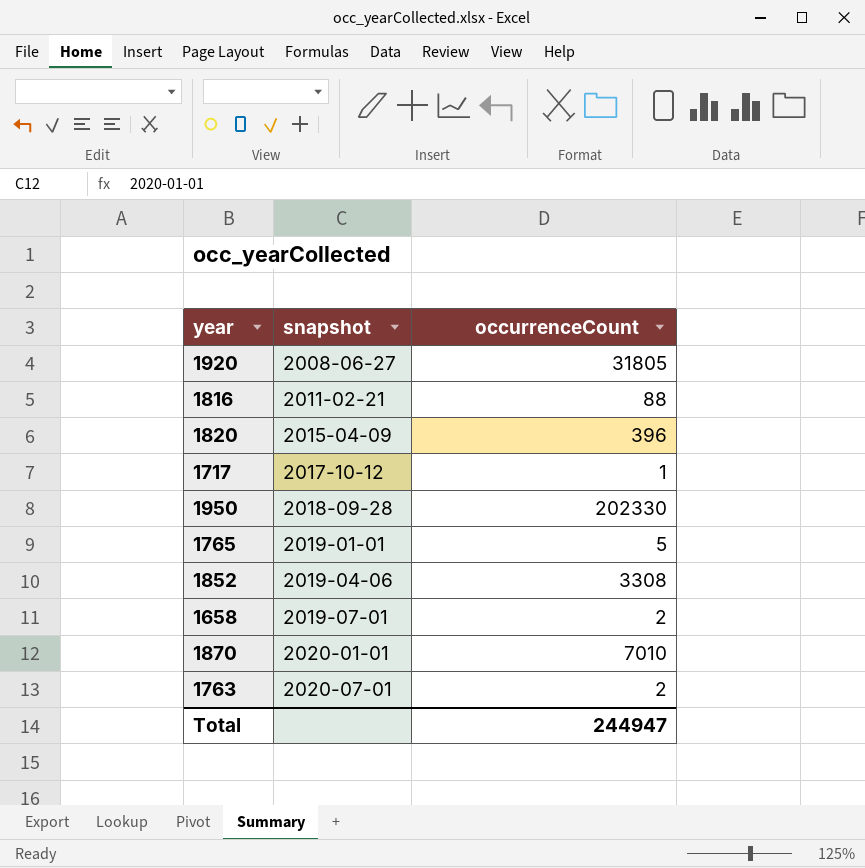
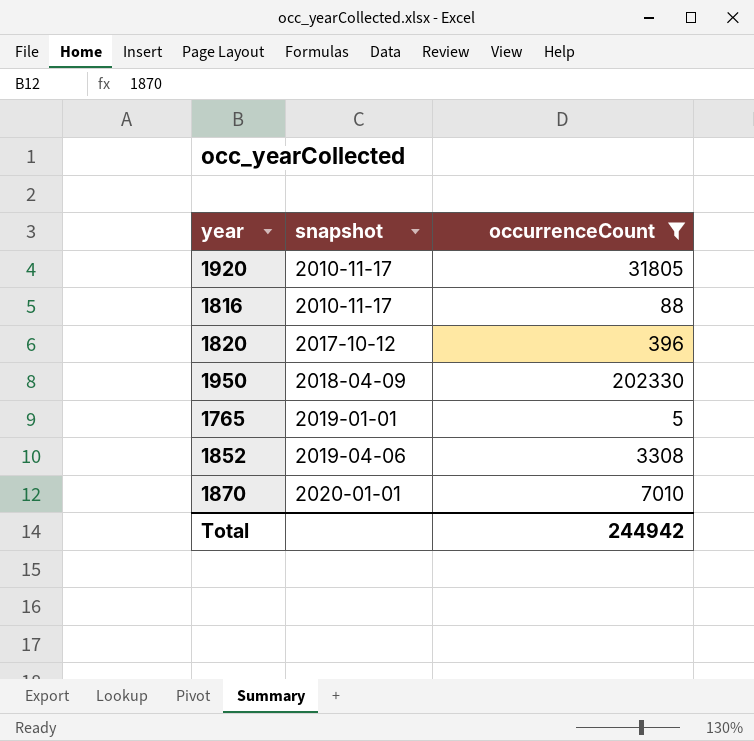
filter: none -> occurrenceCount >= 5
1920 | snapshot: 2008-06-27 -> 2010-11-17
1816 | snapshot: 2011-02-21 -> 2010-11-17
1820 | snapshot: 2015-04-09 -> 2017-10-12
1950 | snapshot: 2018-09-28 -> 2018-04-09
Total | occurrenceCount: 244947 -> 244942

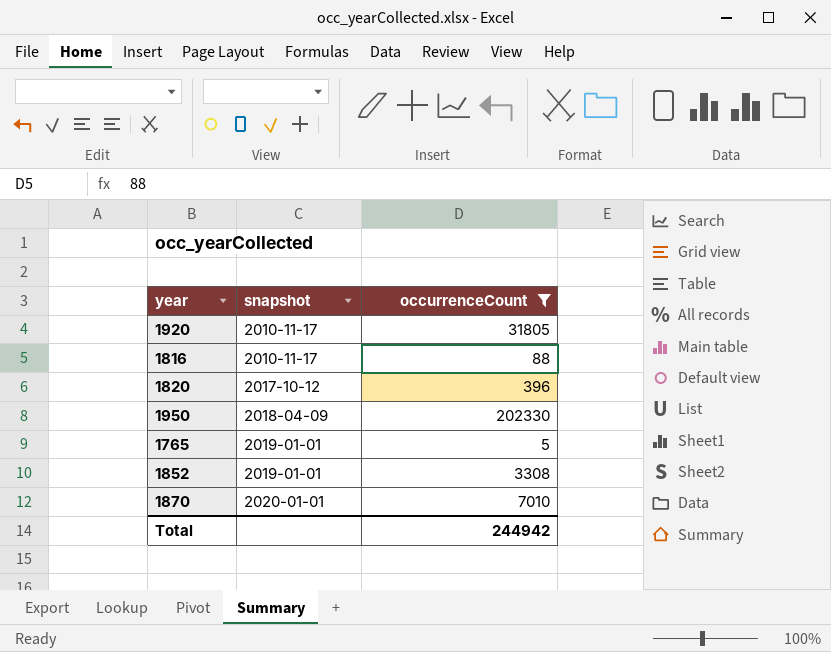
1852 | snapshot: 2019-04-06 -> 2019-01-01

